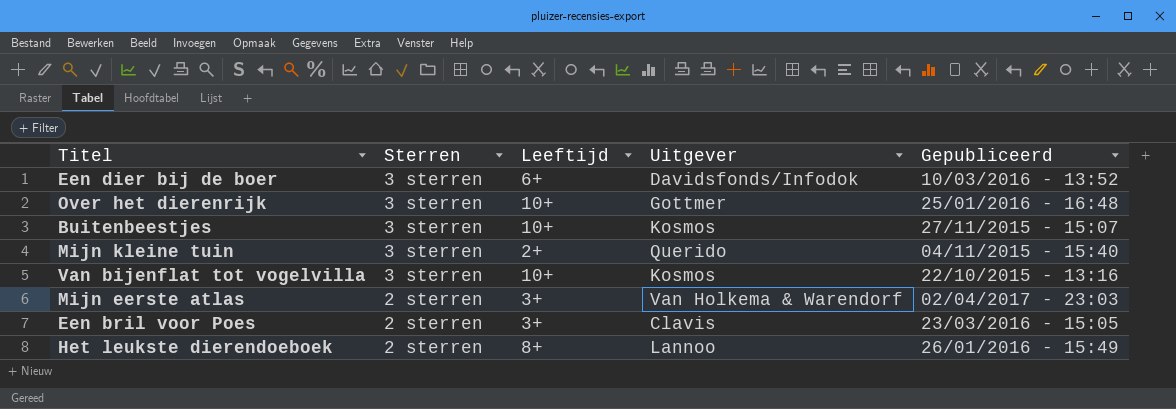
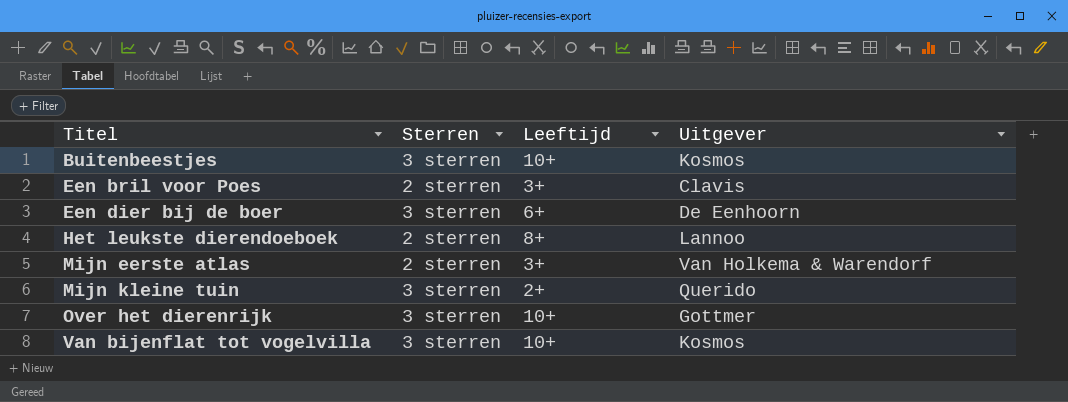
row order: Sterren descending -> Titel ascending
column Gepubliceerd | position: 5 -> none
Een dier bij de boer | Uitgever: Davidsfonds/Infodok -> De Eenhoorn

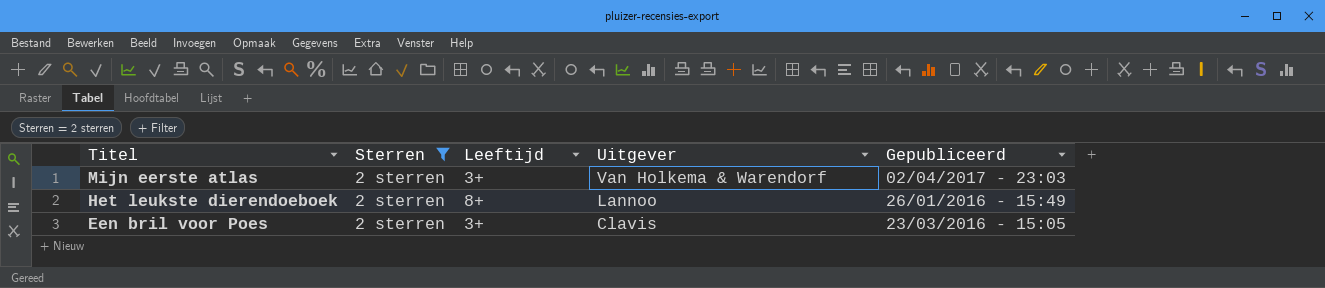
filter: none -> Sterren = 2 sterren
row order: Titel ascending -> Titel descending
column Gepubliceerd | position: none -> 5

